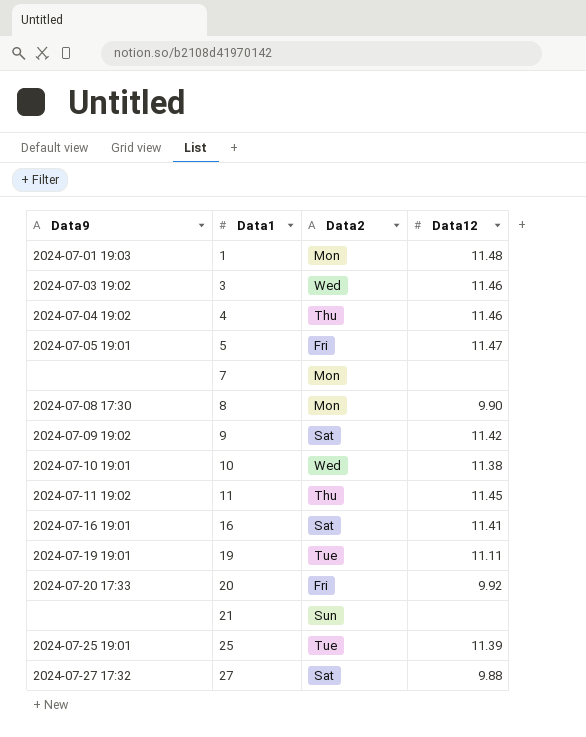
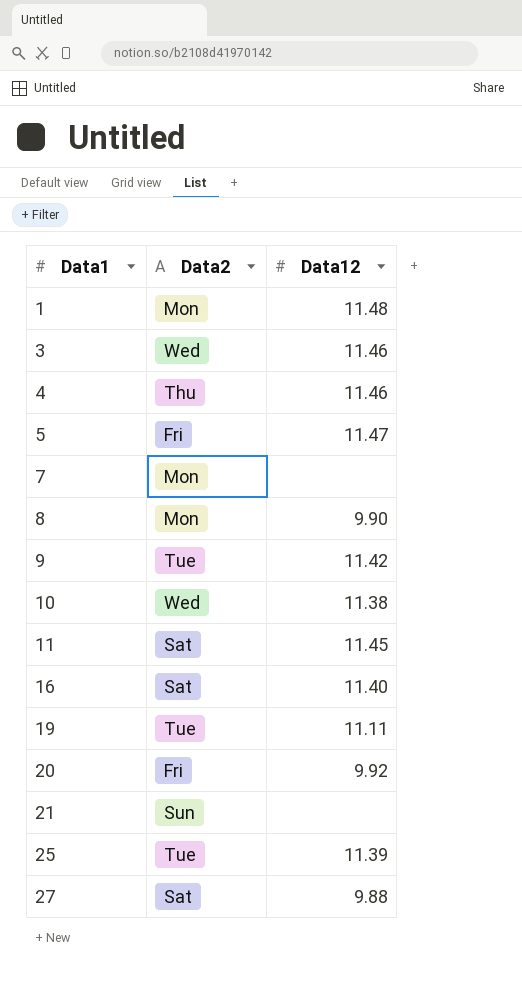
column Data9 | position: 1 -> none
9 | Data2: Sat -> Tue
11 | Data2: Thu -> Sat
16 | Data12: 11.41 -> 11.40

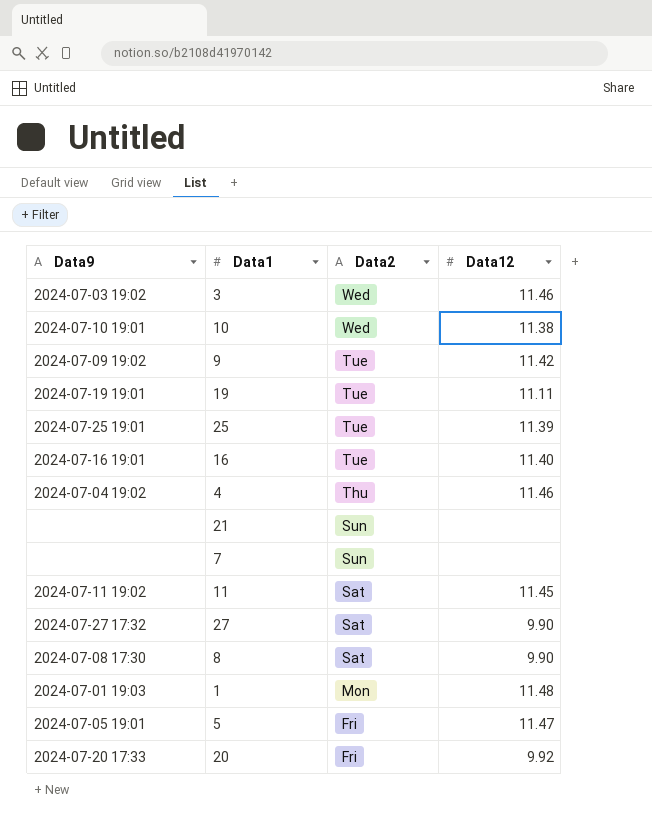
row order: Data1 ascending -> Data2 descending
column Data9 | position: none -> 1
16 | Data2: Sat -> Tue
7 | Data2: Mon -> Sun
27 | Data12: 9.88 -> 9.90
8 | Data2: Mon -> Sat

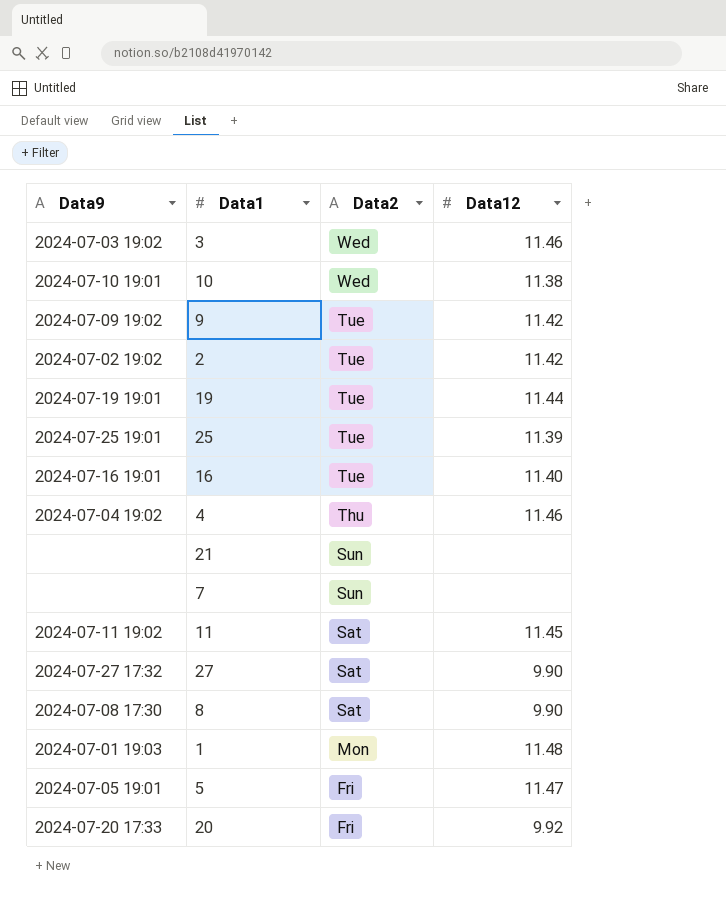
row 2: none -> 2024-07-02 19:02 | Tue | 11.42
19 | Data12: 11.11 -> 11.44

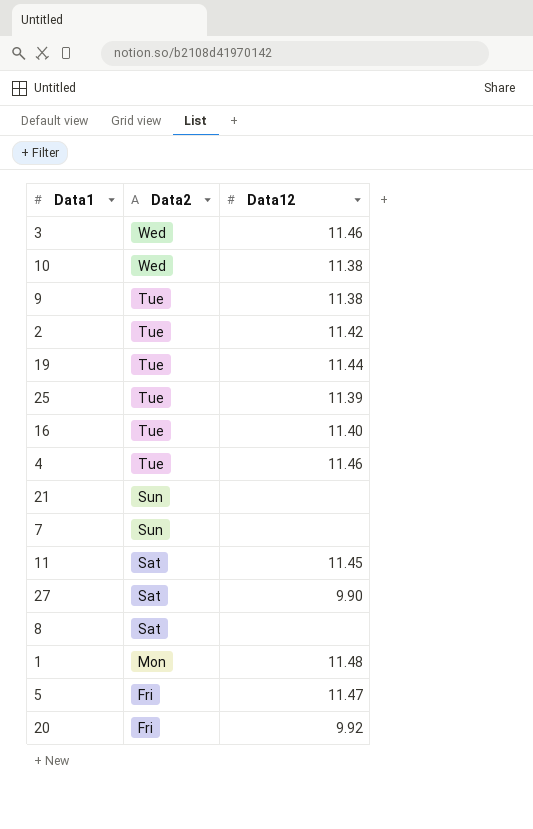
column Data9 | position: 1 -> none
9 | Data12: 11.42 -> 11.38
4 | Data2: Thu -> Tue
8 | Data12: 9.90 -> none

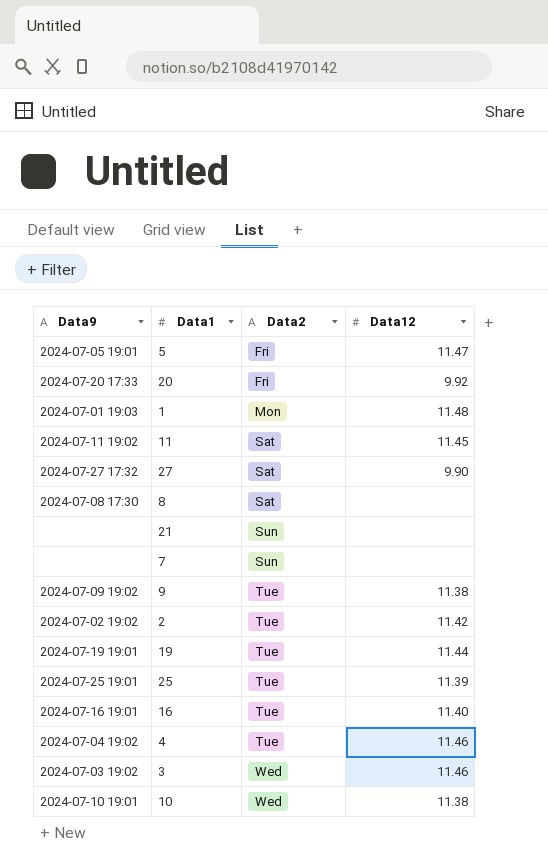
row order: Data2 descending -> Data2 ascending
column Data9 | position: none -> 1

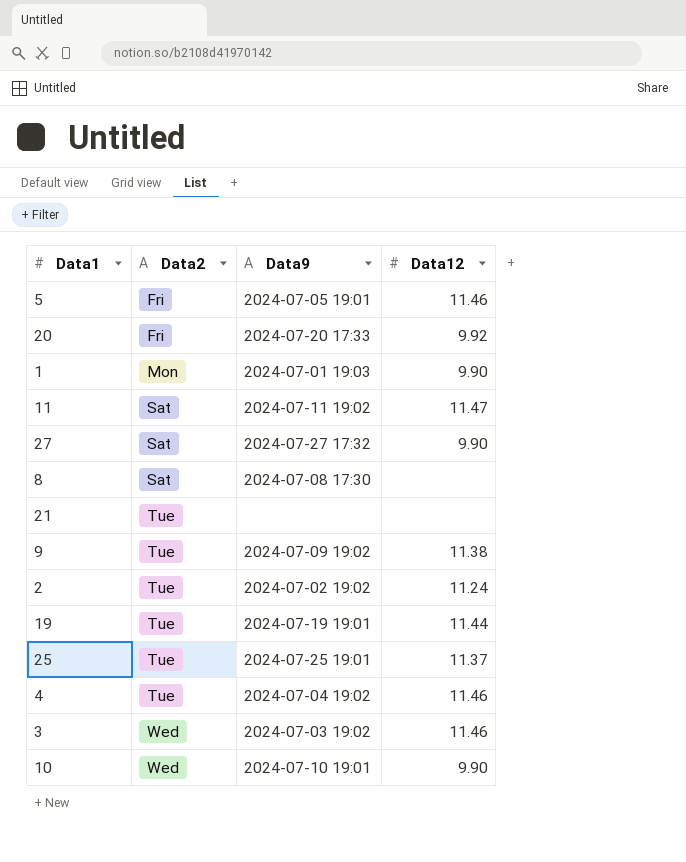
column Data9 | position: 1 -> 3
row 7: none | Sun | none -> none
row 16: 2024-07-16 19:01 | Tue | 11.40 -> none
5 | Data12: 11.47 -> 11.46
1 | Data12: 11.48 -> 9.90
11 | Data12: 11.45 -> 11.47
21 | Data2: Sun -> Tue
2 | Data12: 11.42 -> 11.24
25 | Data12: 11.39 -> 11.37
10 | Data12: 11.38 -> 9.90

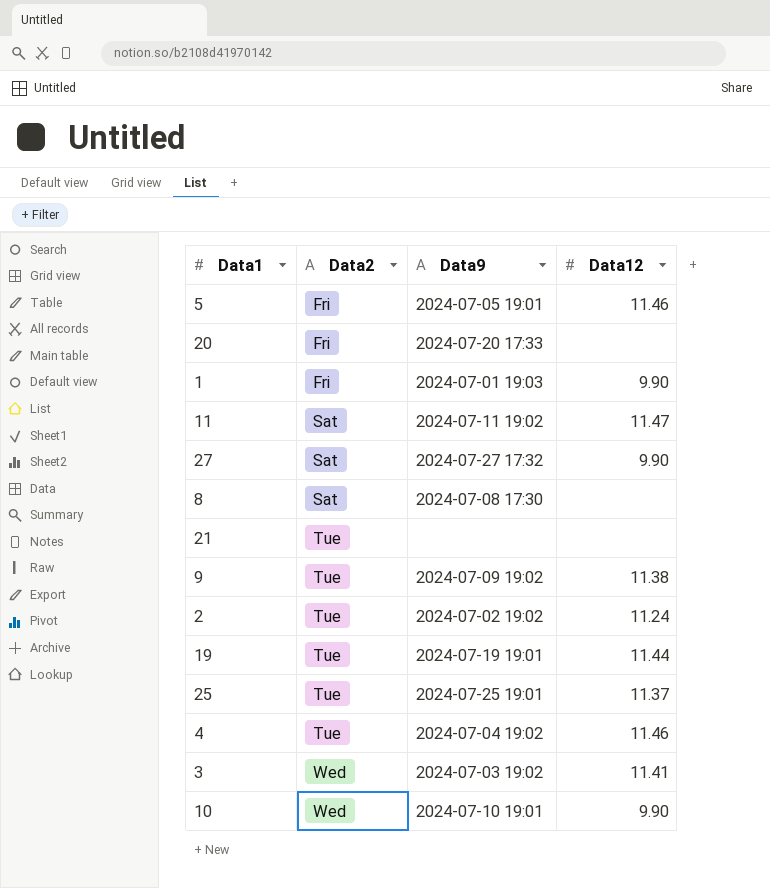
20 | Data12: 9.92 -> none
1 | Data2: Mon -> Fri
3 | Data12: 11.46 -> 11.41

